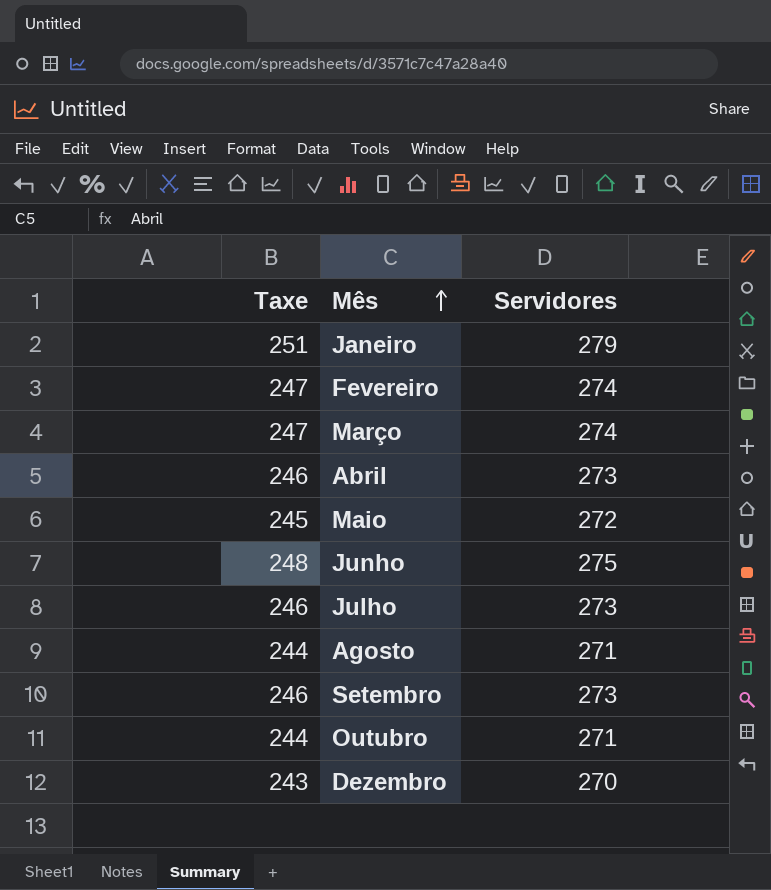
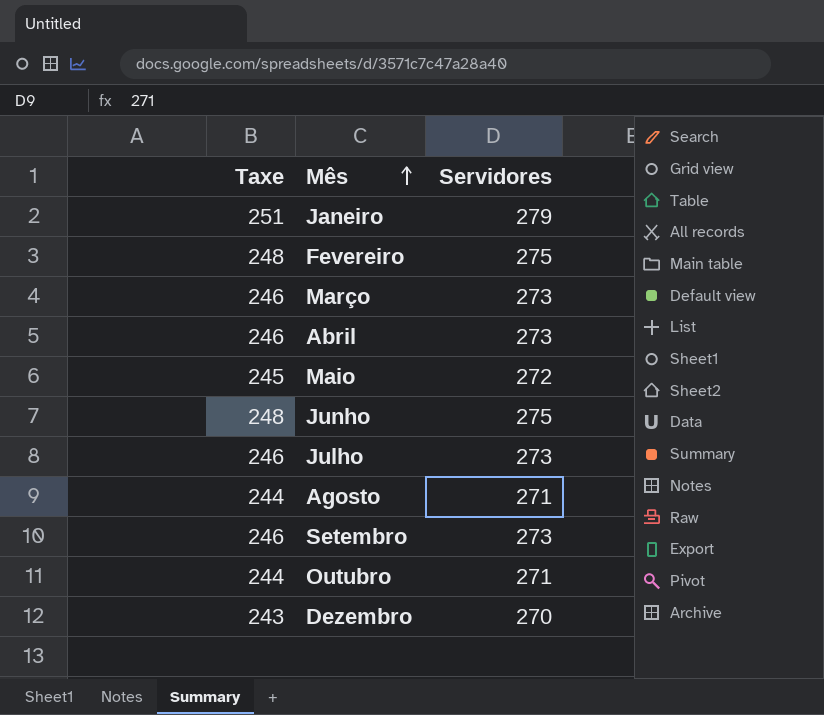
Fevereiro | Taxe: 247 -> 248
Fevereiro | Servidores: 274 -> 275
Março | Taxe: 247 -> 246
Março | Servidores: 274 -> 273

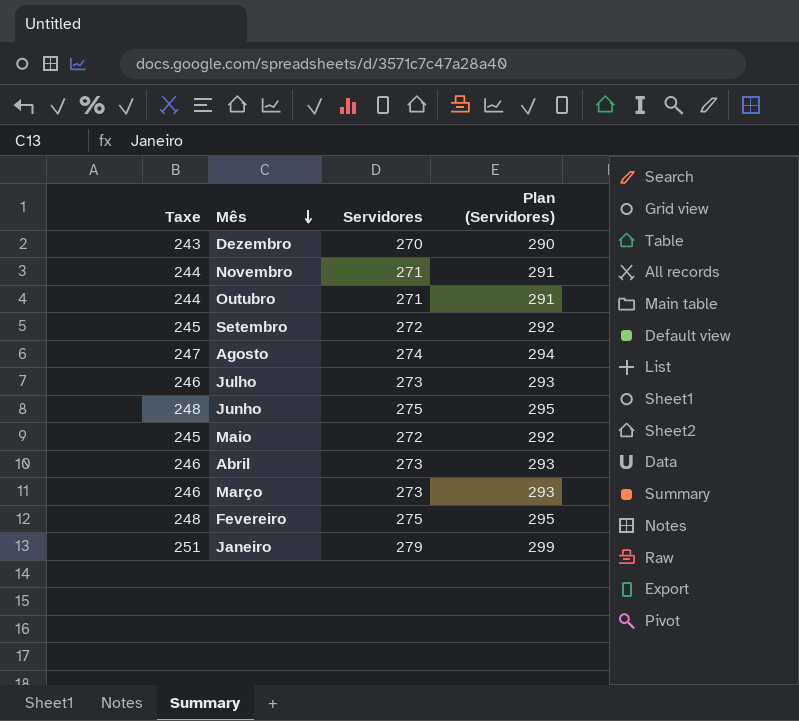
row order: Mês ascending -> Mês descending
column Plan (Servidores) | formula: none -> [Servidores] + 20
row Novembro: none -> 244 | 271 | 291
Setembro | Taxe: 246 -> 245
Setembro | Servidores: 273 -> 272
Agosto | Taxe: 244 -> 247
Agosto | Servidores: 271 -> 274

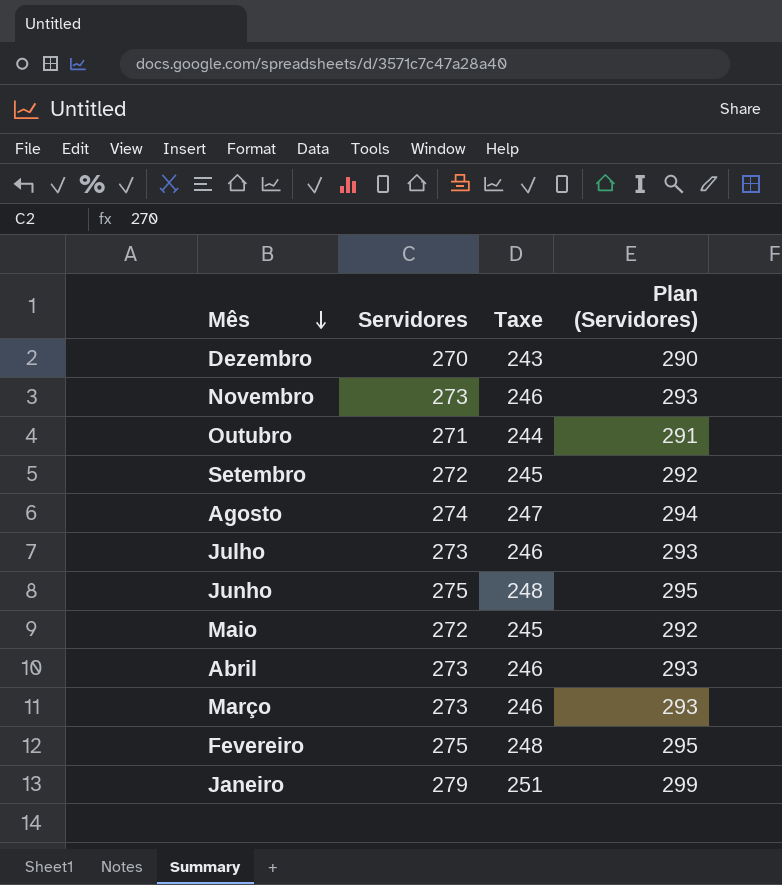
column Taxe | position: 1 -> 3
Novembro | Servidores: 271 -> 273
Novembro | Taxe: 244 -> 246
Novembro | Plan (Servidores): 291 -> 293

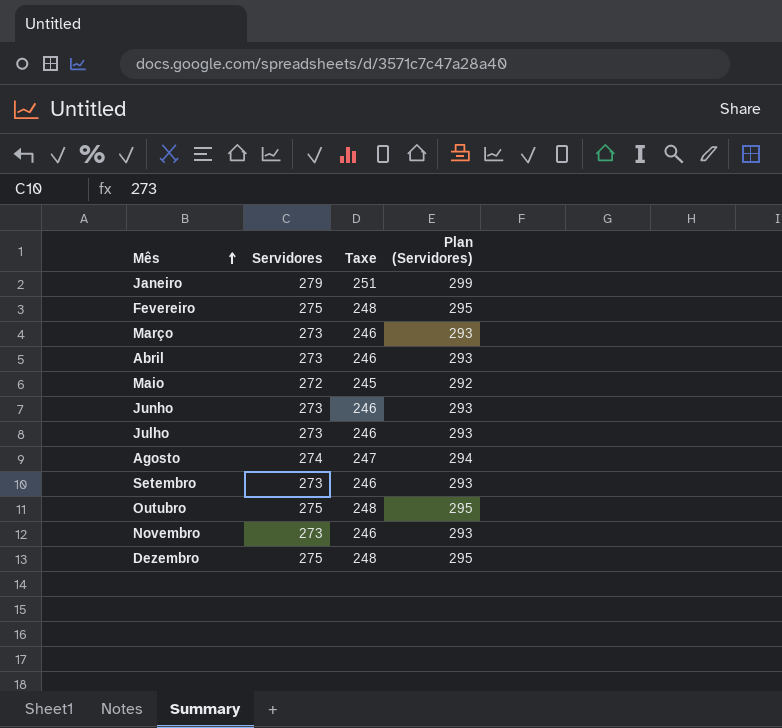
row order: Mês descending -> Mês ascending
Junho | Servidores: 275 -> 273
Junho | Taxe: 248 -> 246
Junho | Plan (Servidores): 295 -> 293
Setembro | Servidores: 272 -> 273
Setembro | Taxe: 245 -> 246
Setembro | Plan (Servidores): 292 -> 293
Outubro | Servidores: 271 -> 275
Outubro | Taxe: 244 -> 248
Outubro | Plan (Servidores): 291 -> 295
Dezembro | Servidores: 270 -> 275
Dezembro | Taxe: 243 -> 248
Dezembro | Plan (Servidores): 290 -> 295

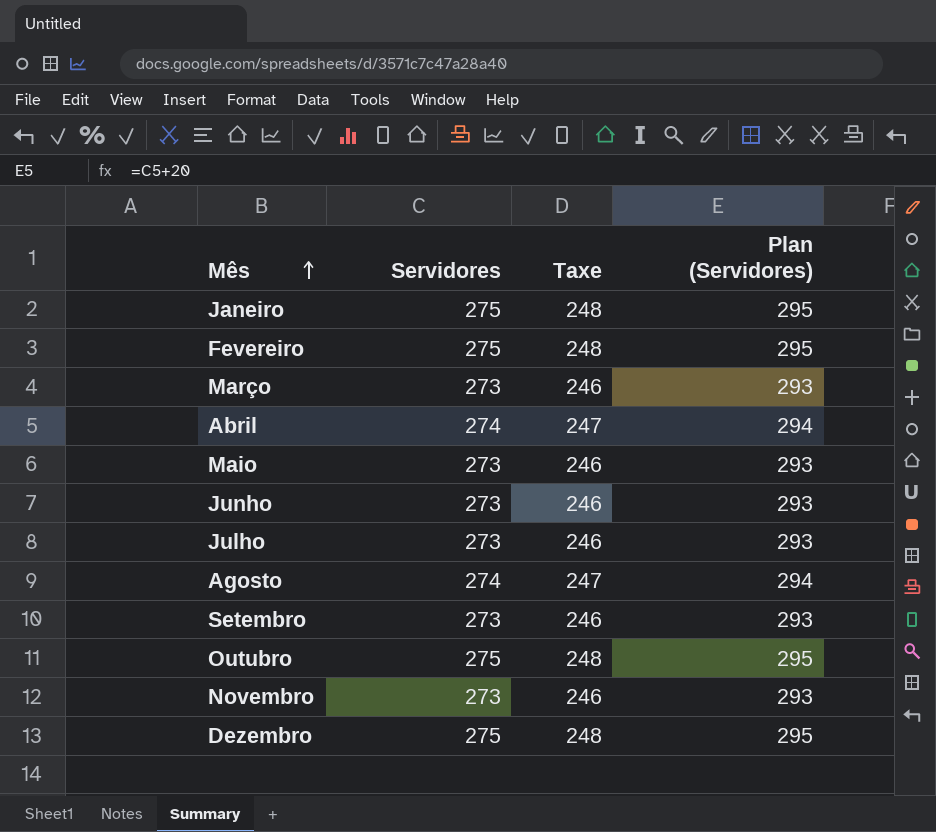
Janeiro | Servidores: 279 -> 275
Janeiro | Taxe: 251 -> 248
Janeiro | Plan (Servidores): 299 -> 295
Abril | Servidores: 273 -> 274
Abril | Taxe: 246 -> 247
Abril | Plan (Servidores): 293 -> 294
Maio | Servidores: 272 -> 273
Maio | Taxe: 245 -> 246
Maio | Plan (Servidores): 292 -> 293

